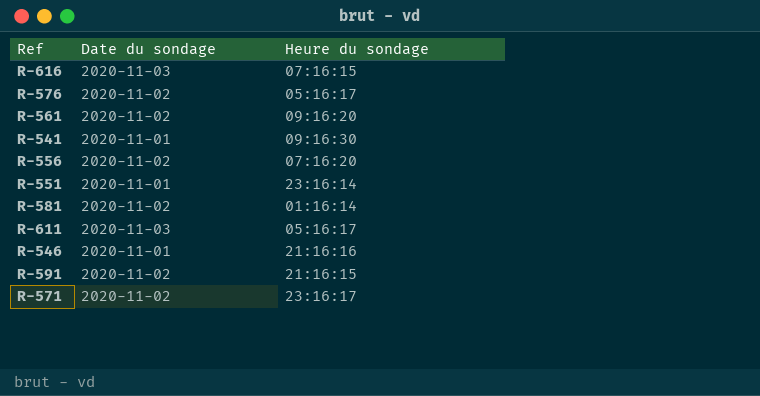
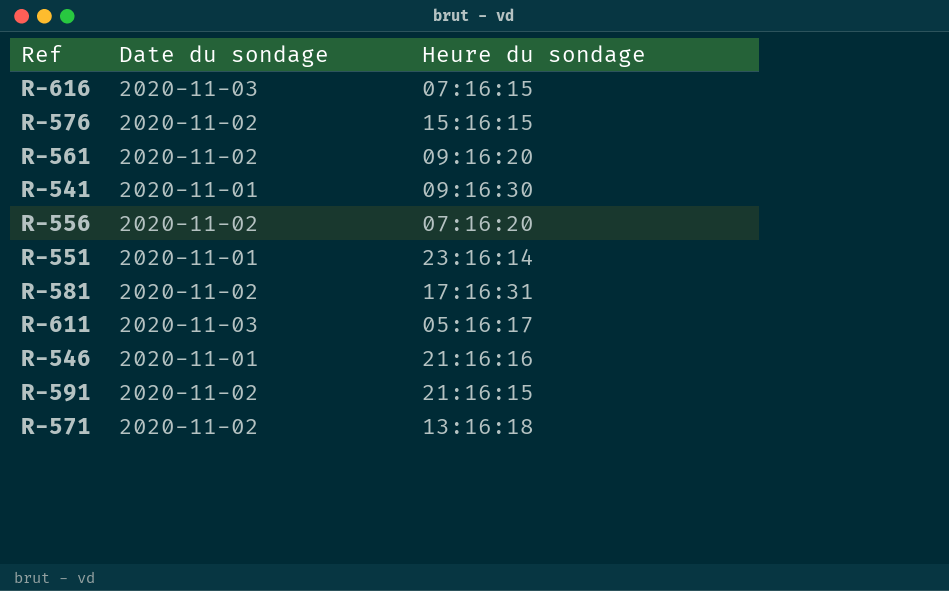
R-576 | Heure du sondage: 05:16:17 -> 15:16:15
R-581 | Heure du sondage: 01:16:14 -> 17:16:31
R-571 | Heure du sondage: 23:16:17 -> 13:16:18

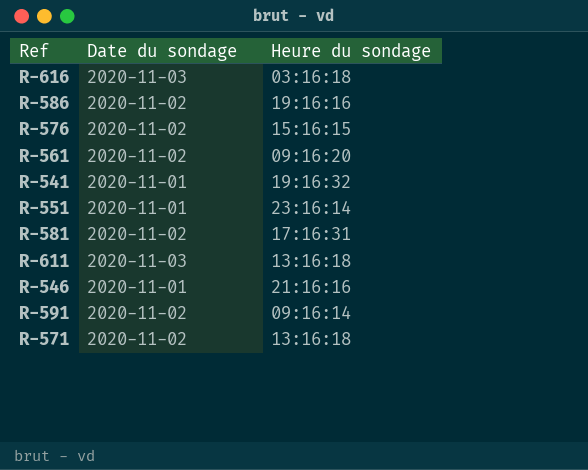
row R-556: 2020-11-02 | 07:16:20 -> none
R-616 | Heure du sondage: 07:16:15 -> 03:16:18
row R-586: none -> 2020-11-02 | 19:16:16
R-541 | Heure du sondage: 09:16:30 -> 19:16:32
R-611 | Heure du sondage: 05:16:17 -> 13:16:18
R-591 | Heure du sondage: 21:16:15 -> 09:16:14

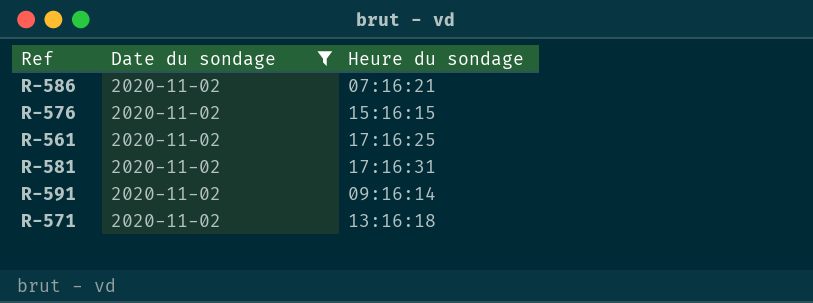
filter: none -> Date du sondage = 2020-11-02
R-586 | Heure du sondage: 19:16:16 -> 07:16:21
R-561 | Heure du sondage: 09:16:20 -> 17:16:25

